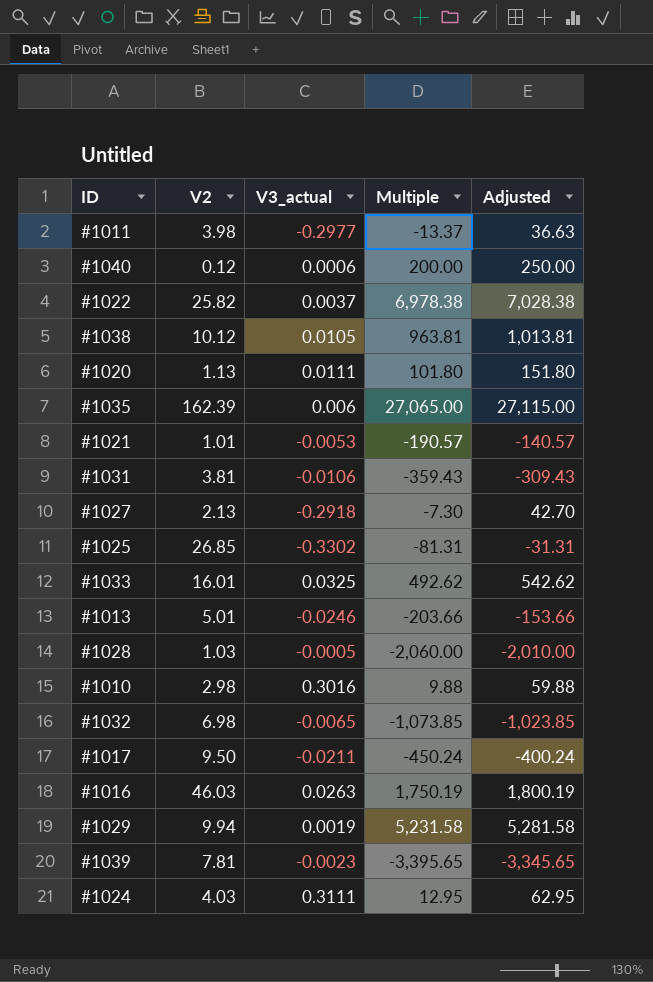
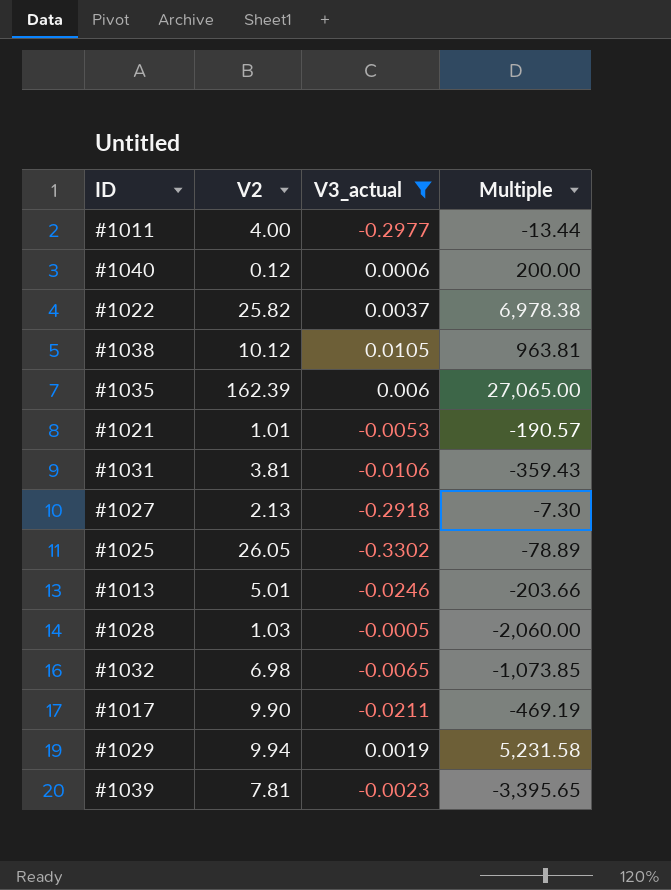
filter: none -> V3_actual <= 0.0105
column Adjusted | formula: [Multiple] + 50 -> none
#1011 | V2: 3.98 -> 4.00
#1011 | Multiple: -13.37 -> -13.44
#1025 | V2: 26.85 -> 26.05
#1025 | Multiple: -81.31 -> -78.89
#1017 | V2: 9.50 -> 9.90
#1017 | Multiple: -450.24 -> -469.19

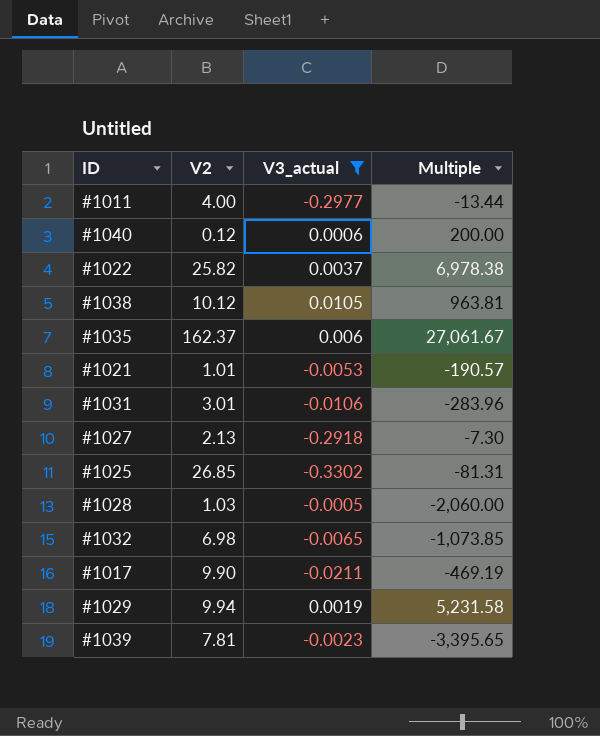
row #1013: 5.01 | -0.0246 | -203.66 -> none
#1035 | V2: 162.39 -> 162.37
#1035 | Multiple: 27,065.00 -> 27,061.67
#1031 | V2: 3.81 -> 3.01
#1031 | Multiple: -359.43 -> -283.96
#1025 | V2: 26.05 -> 26.85
#1025 | Multiple: -78.89 -> -81.31

